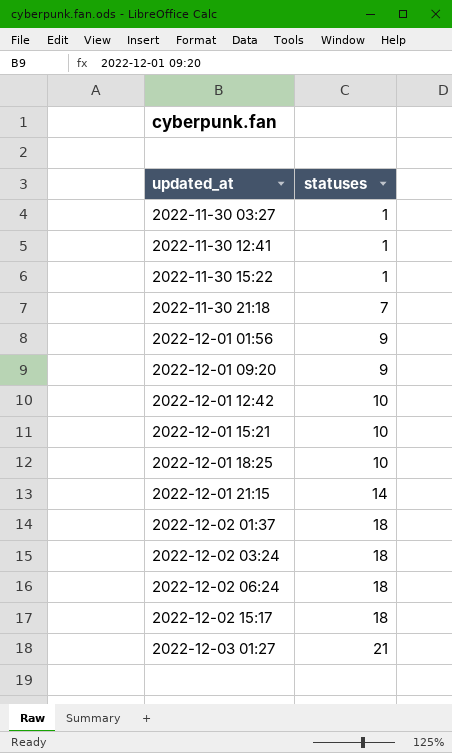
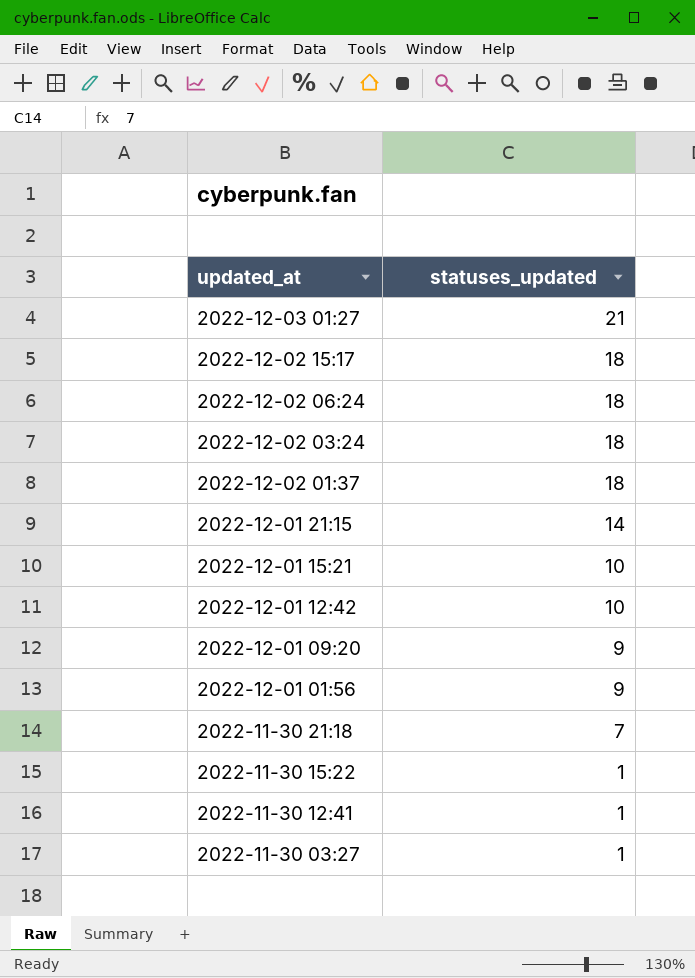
row order: updated_at ascending -> updated_at descending
column name: statuses -> statuses_updated
row 2022-12-01 18:25: 10 -> none

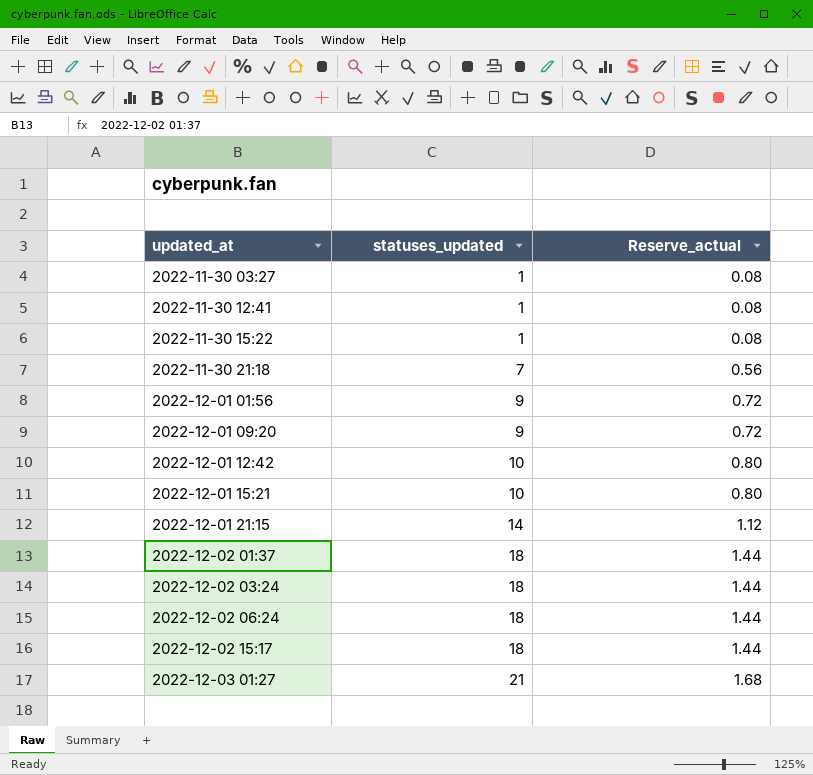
row order: updated_at descending -> updated_at ascending
column Reserve_actual | formula: none -> [statuses_updated] * 0.08

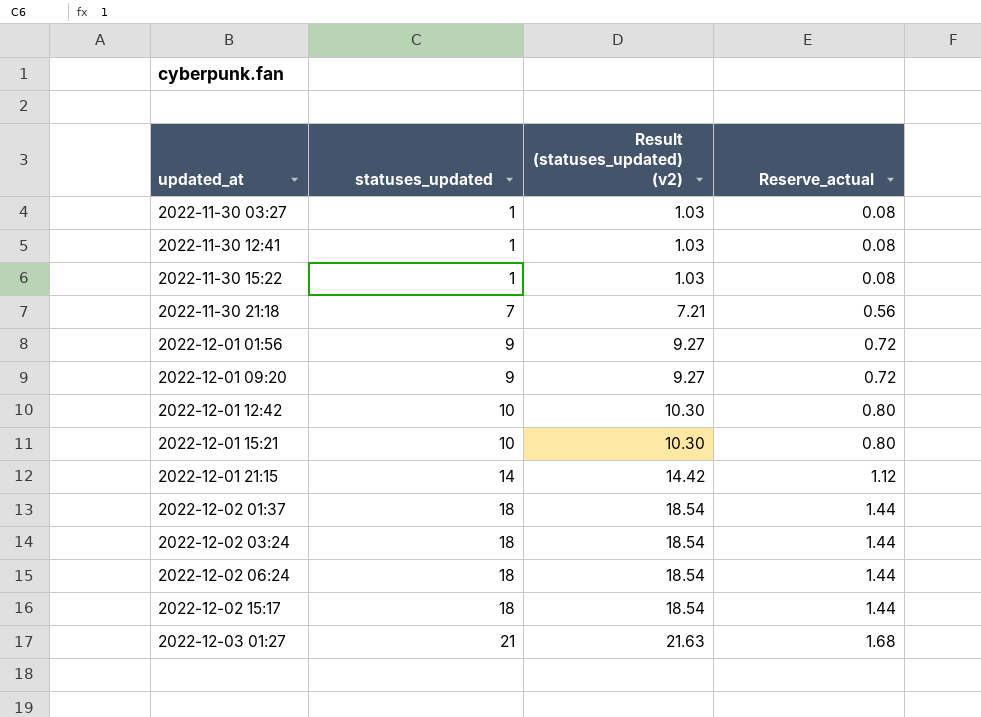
column Result (statuses_updated) (v2) | formula: none -> [statuses_updated] * 1.03

